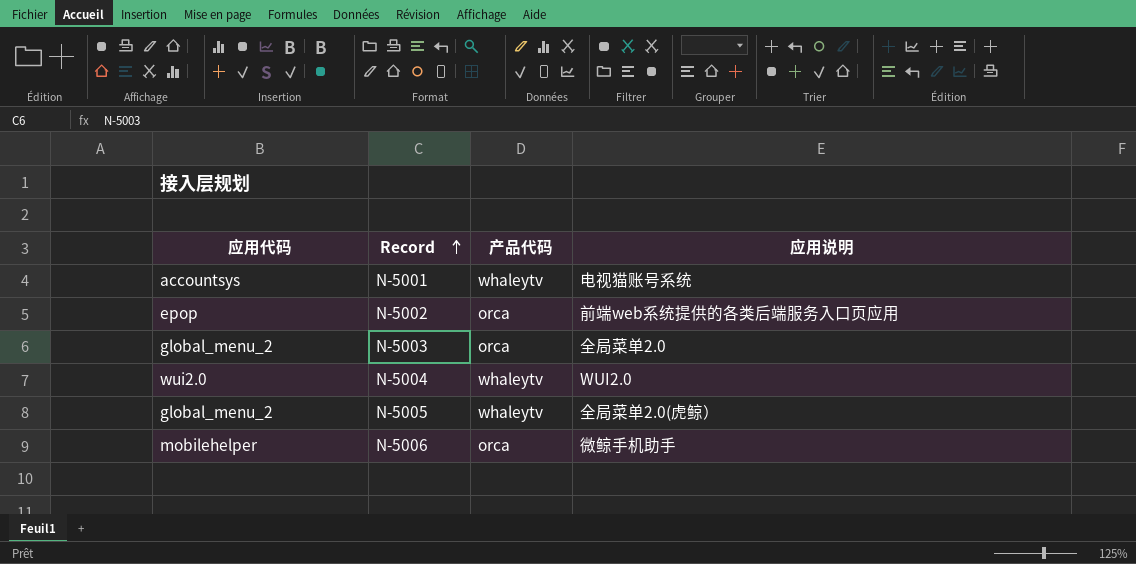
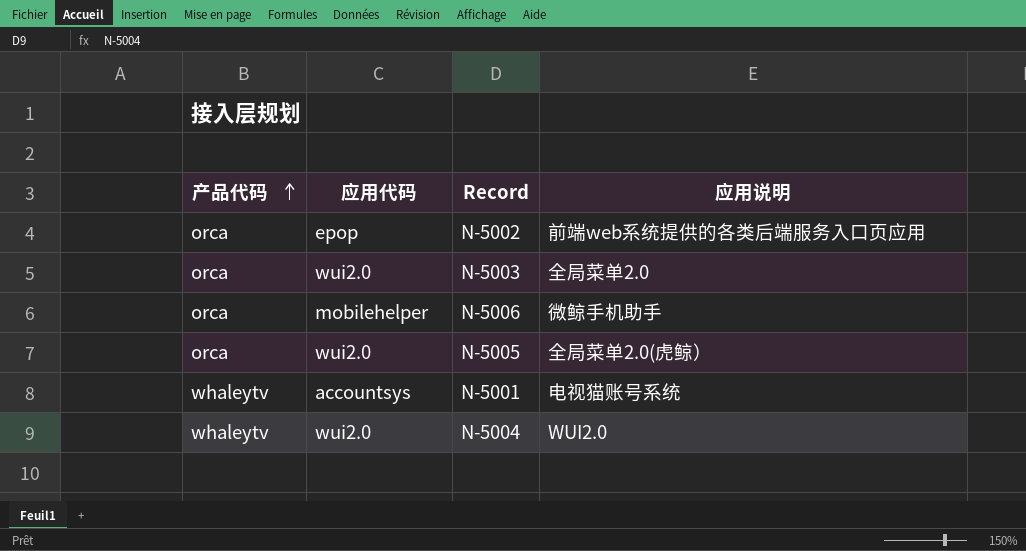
row order: Record ascending -> 产品代码 ascending
column 产品代码 | position: 3 -> 1
N-5003 | 应用代码: global_menu_2 -> wui2.0
N-5005 | 产品代码: whaleytv -> orca
N-5005 | 应用代码: global_menu_2 -> wui2.0

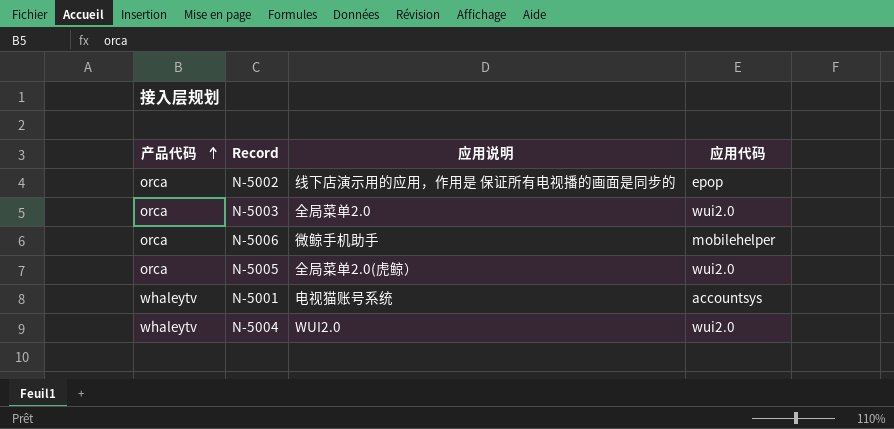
column 应用代码 | position: 2 -> 4
N-5002 | 应用说明: 前端web系统提供的各类后端服务入口页应用 -> 线下店演示用的应用，作用是 保证所有电视播的画面是同步的

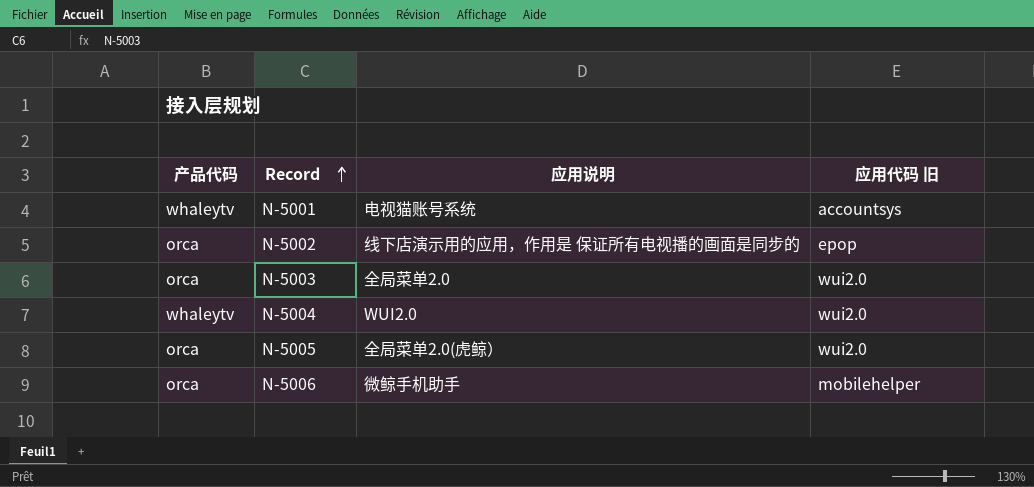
row order: 产品代码 ascending -> Record ascending
column name: 应用代码 -> 应用代码 旧

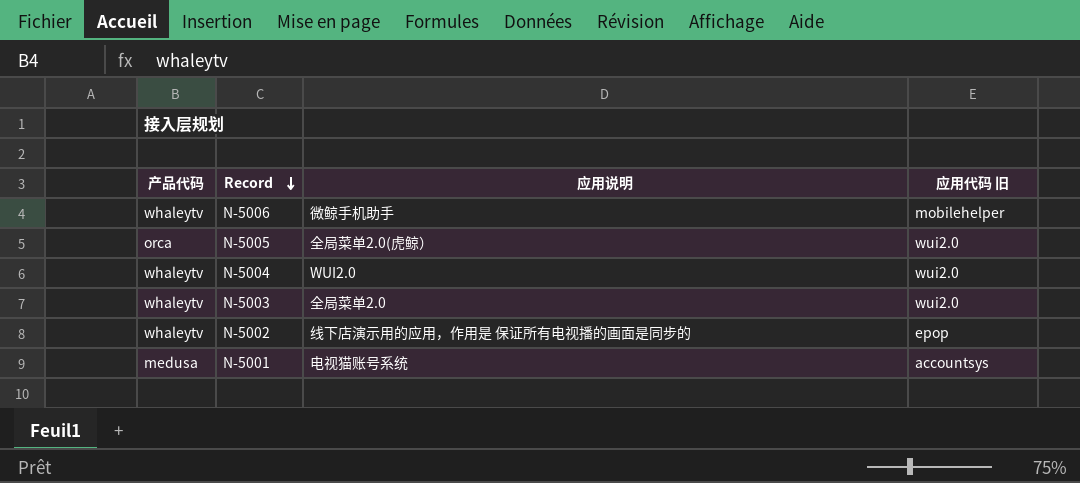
row order: Record ascending -> Record descending
N-5006 | 产品代码: orca -> whaleytv
N-5003 | 产品代码: orca -> whaleytv
N-5002 | 产品代码: orca -> whaleytv
N-5001 | 产品代码: whaleytv -> medusa

